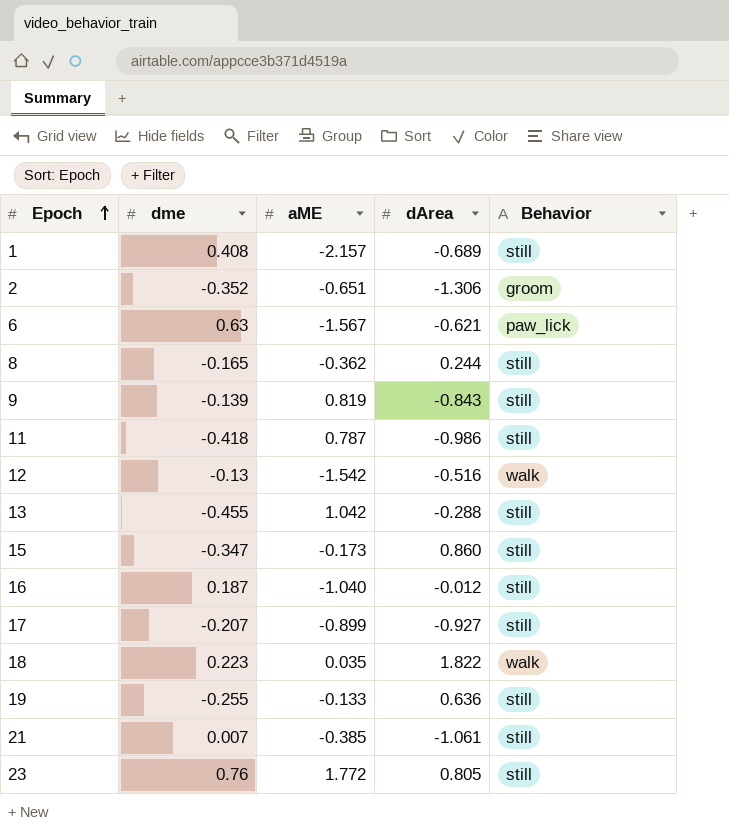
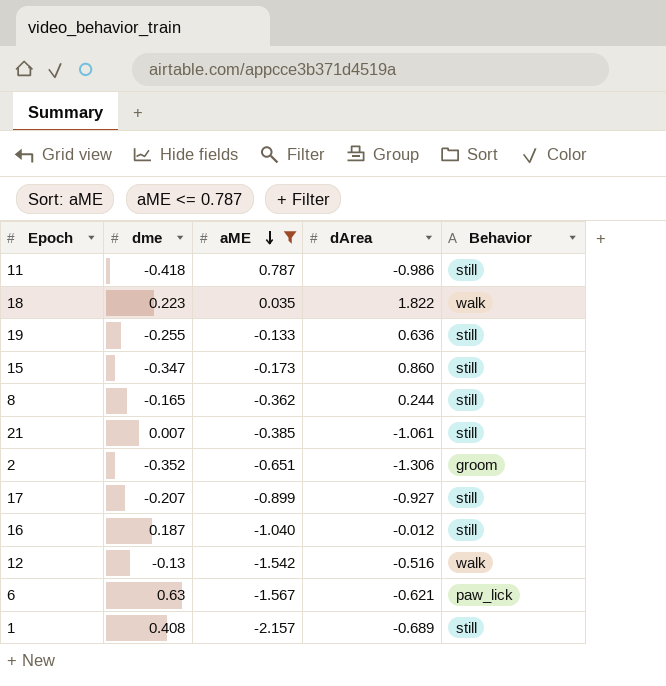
filter: none -> aME <= 0.787
row order: Epoch ascending -> aME descending

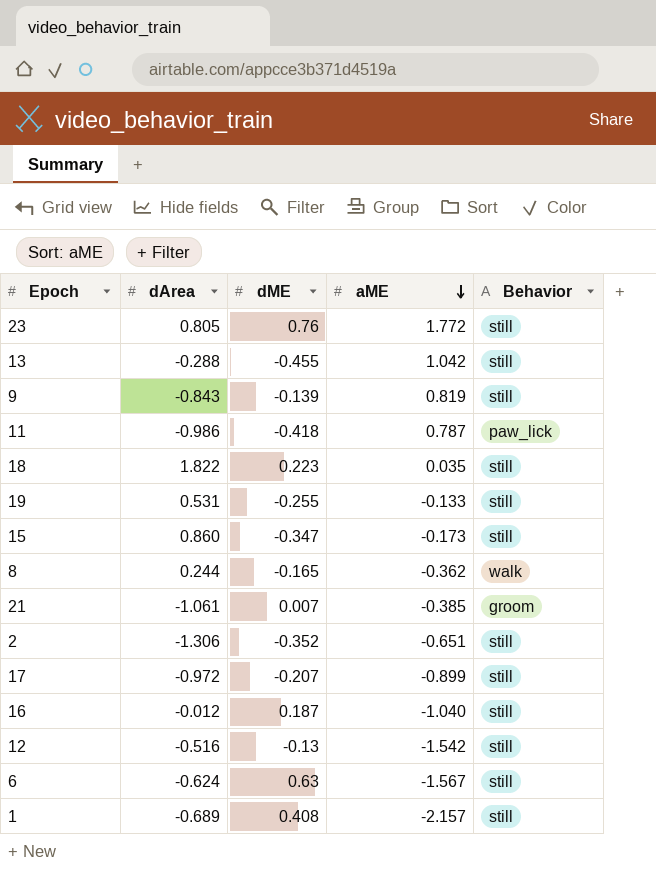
filter: aME <= 0.787 -> none
column dArea | position: 4 -> 2
column name: dme -> dME
11 | Behavior: still -> paw_lick
18 | Behavior: walk -> still
19 | dArea: 0.636 -> 0.531
8 | Behavior: still -> walk
21 | Behavior: still -> groom
2 | Behavior: groom -> still
17 | dArea: -0.927 -> -0.972
12 | Behavior: walk -> still
6 | dArea: -0.621 -> -0.624
6 | Behavior: paw_lick -> still

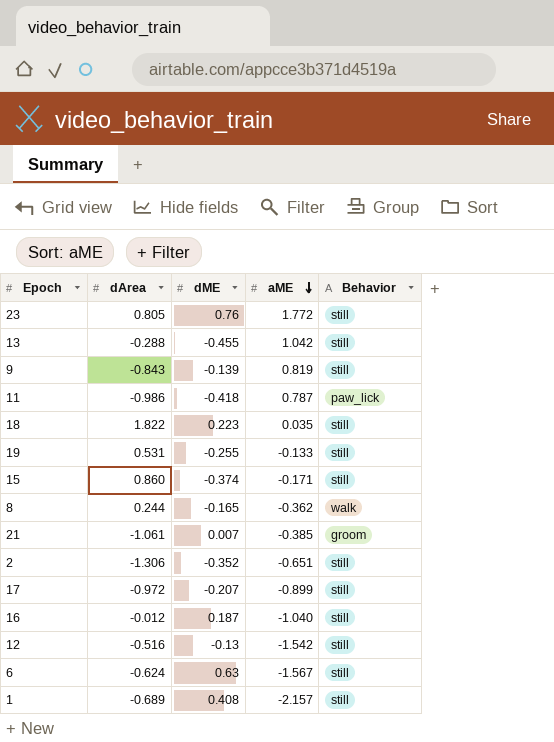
15 | dME: -0.347 -> -0.374
15 | aME: -0.173 -> -0.171

